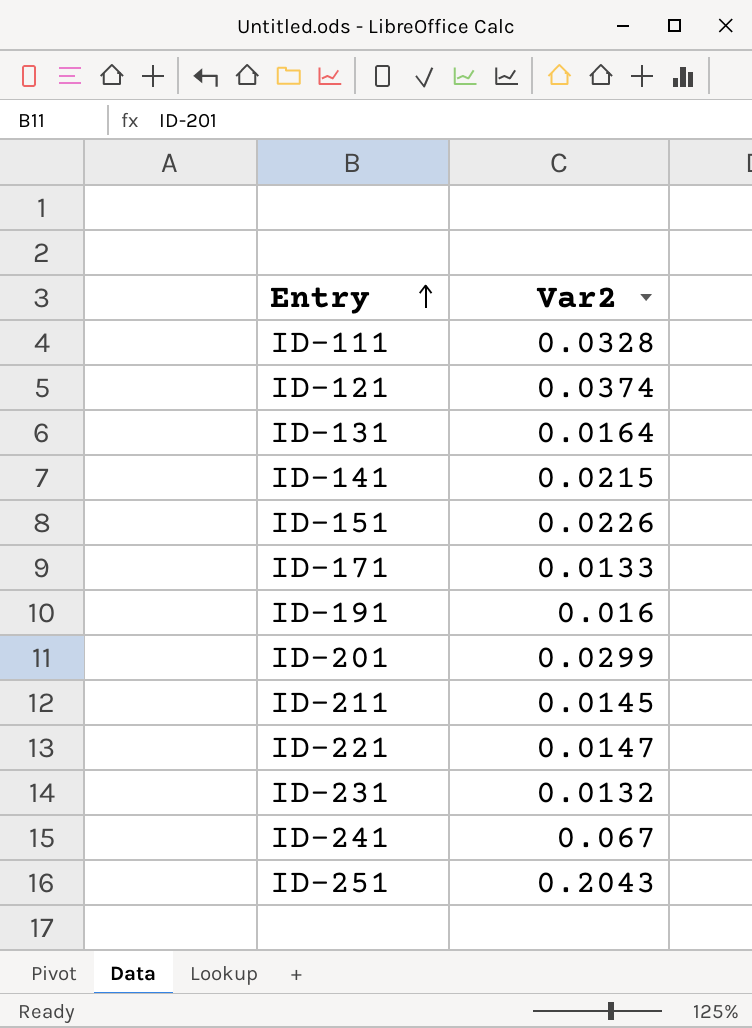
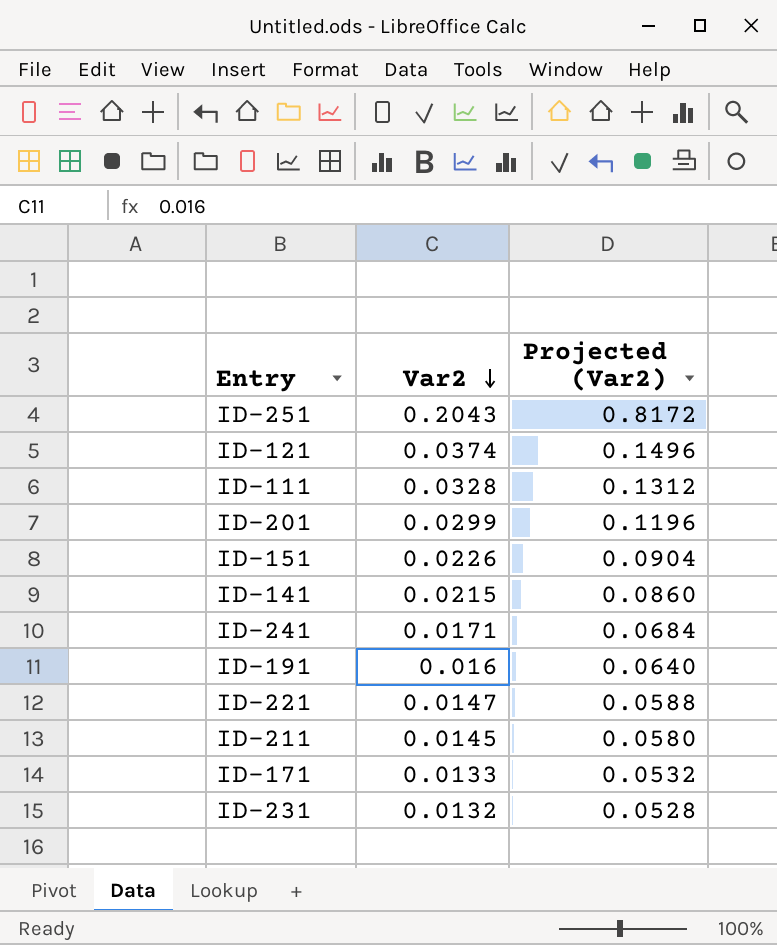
row order: Entry ascending -> Var2 descending
column Projected (Var2) | formula: none -> [Var2] * 4
row ID-131: 0.0164 -> none
ID-241 | Var2: 0.067 -> 0.0171

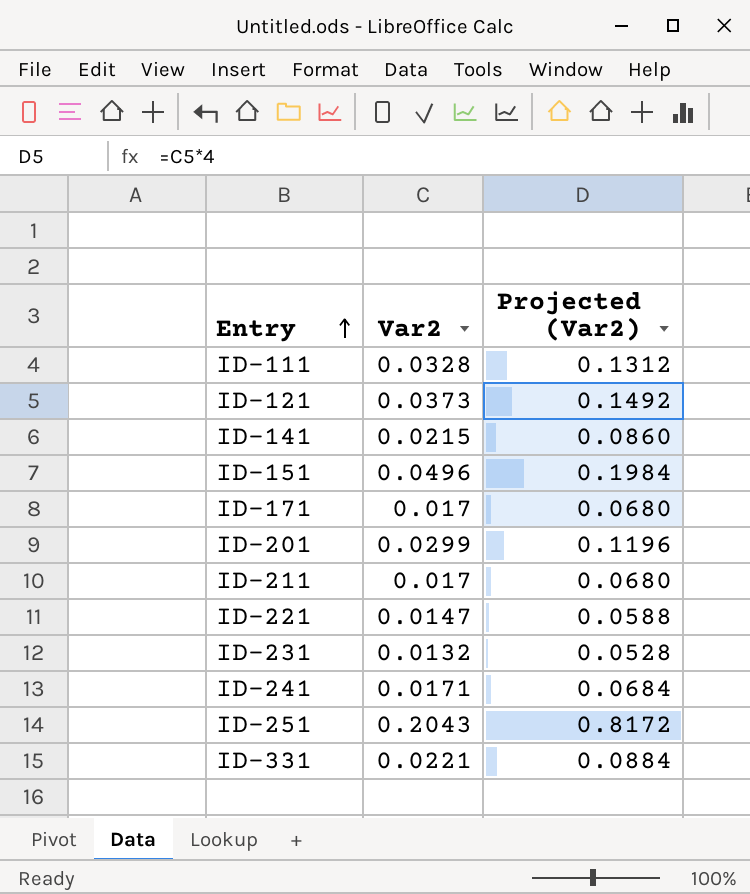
row order: Var2 descending -> Entry ascending
row ID-191: 0.016 | 0.0640 -> none
ID-121 | Var2: 0.0374 -> 0.0373
ID-121 | Projected (Var2): 0.1496 -> 0.1492
ID-151 | Var2: 0.0226 -> 0.0496
ID-151 | Projected (Var2): 0.0904 -> 0.1984
ID-171 | Var2: 0.0133 -> 0.017
ID-171 | Projected (Var2): 0.0532 -> 0.0680
ID-211 | Var2: 0.0145 -> 0.017
ID-211 | Projected (Var2): 0.0580 -> 0.0680
row ID-331: none -> 0.0221 | 0.0884

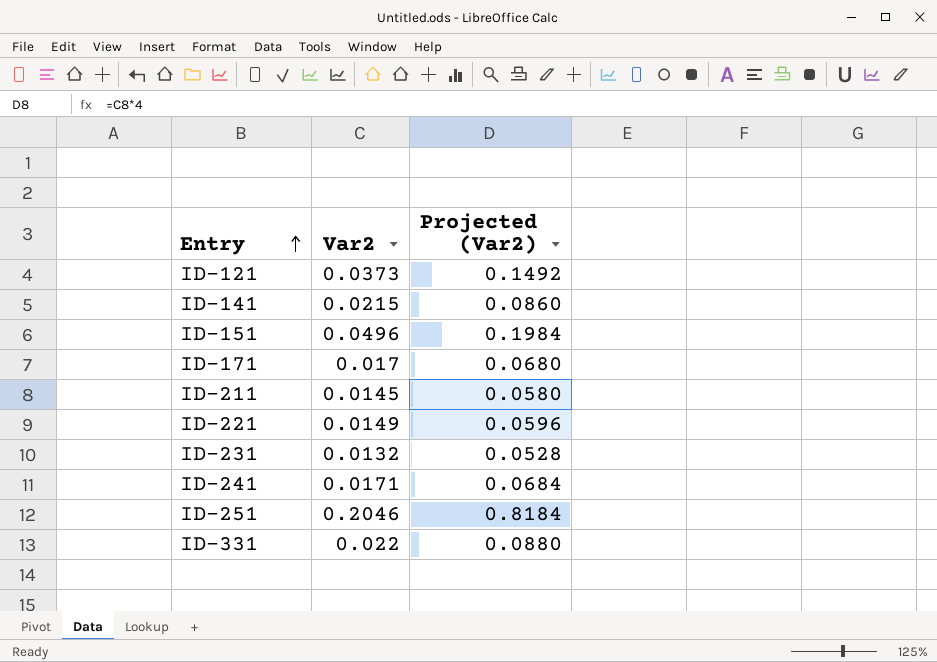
row ID-111: 0.0328 | 0.1312 -> none
row ID-201: 0.0299 | 0.1196 -> none
ID-211 | Var2: 0.017 -> 0.0145
ID-211 | Projected (Var2): 0.0680 -> 0.0580
ID-221 | Var2: 0.0147 -> 0.0149
ID-221 | Projected (Var2): 0.0588 -> 0.0596
ID-251 | Var2: 0.2043 -> 0.2046
ID-251 | Projected (Var2): 0.8172 -> 0.8184
ID-331 | Var2: 0.0221 -> 0.022
ID-331 | Projected (Var2): 0.0884 -> 0.0880

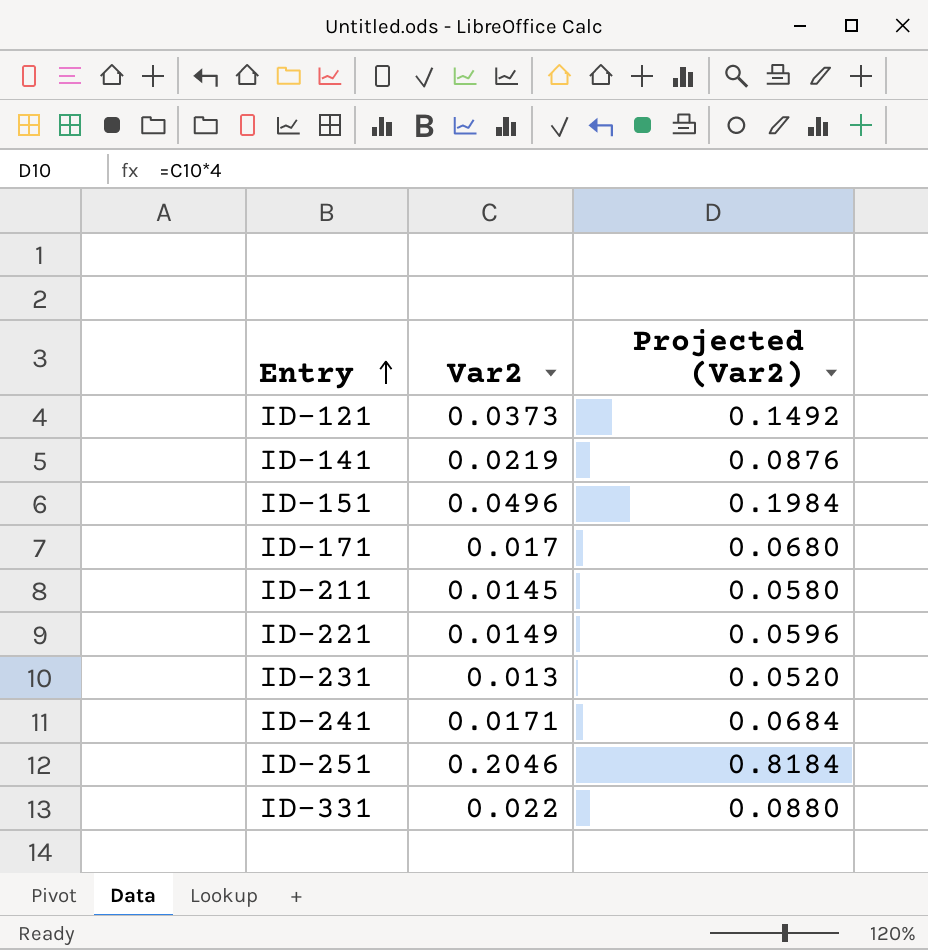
ID-141 | Var2: 0.0215 -> 0.0219
ID-141 | Projected (Var2): 0.0860 -> 0.0876
ID-231 | Var2: 0.0132 -> 0.013
ID-231 | Projected (Var2): 0.0528 -> 0.0520

